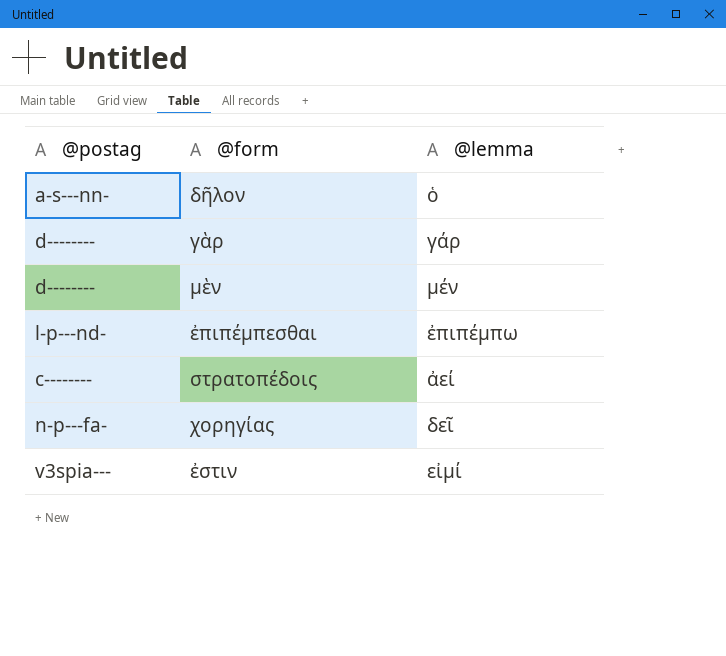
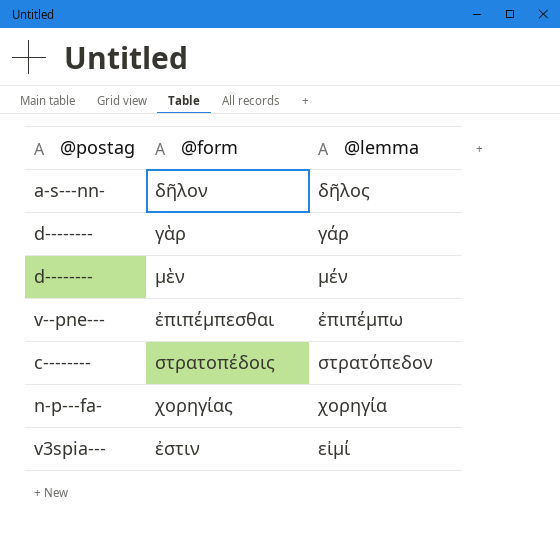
δῆλον | @lemma: ὁ -> δῆλος
ἐπιπέμπεσθαι | @postag: l-p---nd- -> v--pne---
στρατοπέδοις | @lemma: ἀεί -> στρατόπεδον
χορηγίας | @lemma: δεῖ -> χορηγία

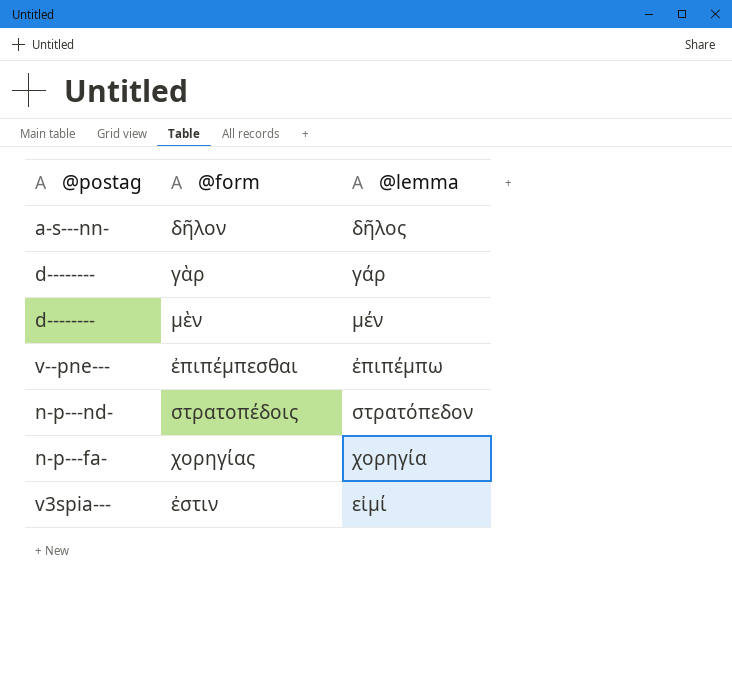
στρατοπέδοις | @postag: c-------- -> n-p---nd-

